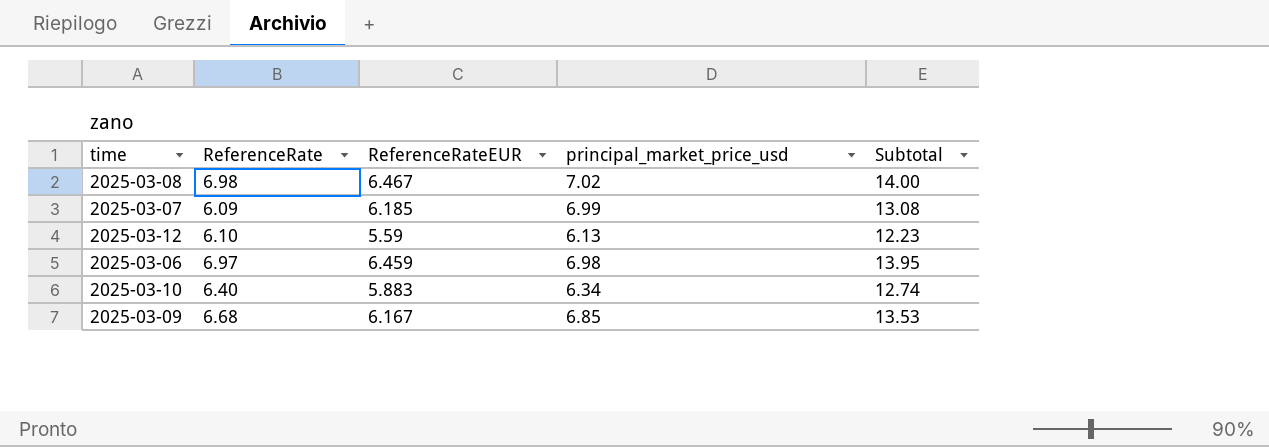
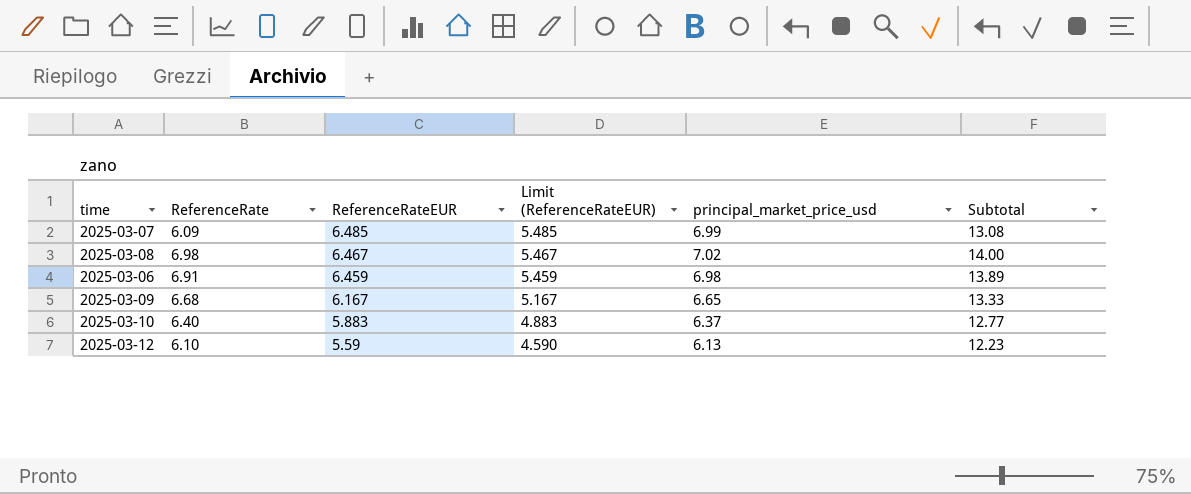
row order: none -> ReferenceRateEUR descending
column Limit (ReferenceRateEUR) | formula: none -> [ReferenceRateEUR] - 1
2025-03-07 | ReferenceRateEUR: 6.185 -> 6.485
2025-03-06 | ReferenceRate: 6.97 -> 6.91
2025-03-06 | Subtotal: 13.95 -> 13.89
2025-03-09 | principal_market_price_usd: 6.85 -> 6.65
2025-03-09 | Subtotal: 13.53 -> 13.33
2025-03-10 | principal_market_price_usd: 6.34 -> 6.37
2025-03-10 | Subtotal: 12.74 -> 12.77

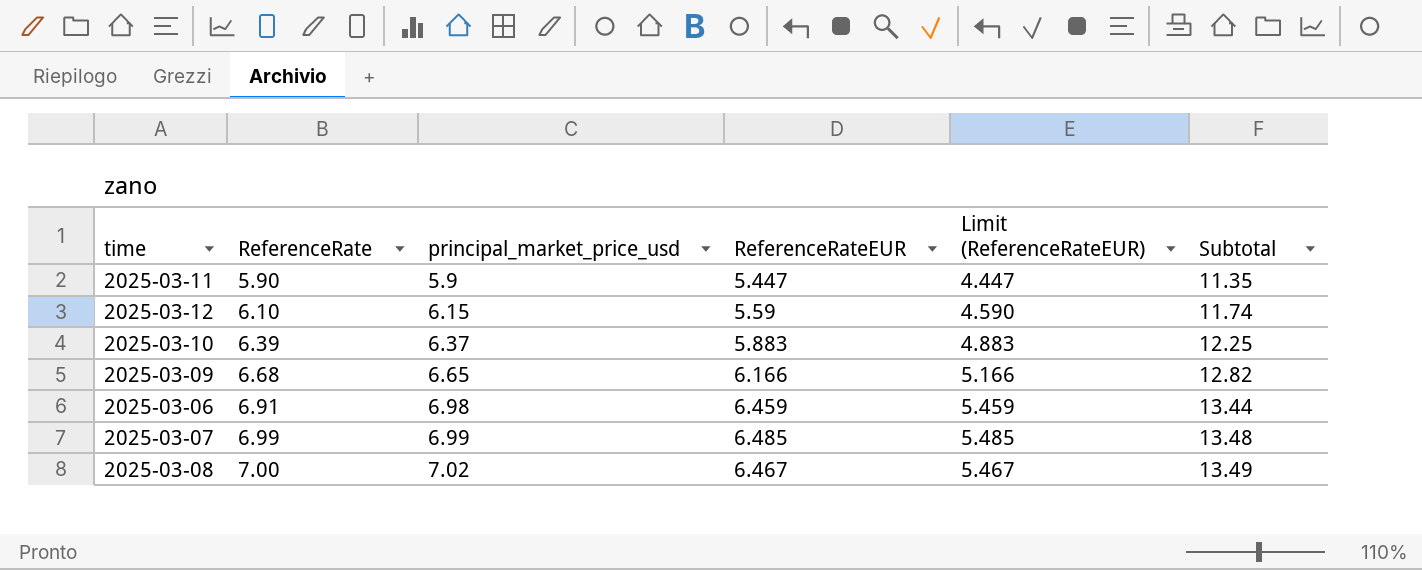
row order: ReferenceRateEUR descending -> ReferenceRate ascending
column principal_market_price_usd | position: 5 -> 3
column Subtotal | formula: [ReferenceRate] + [principal_market_price_usd] -> [principal_market_price_usd] + [ReferenceRateEUR]
row 2025-03-11: none -> 5.90 | 5.9 | 5.447 | 4.447 | 11.35
2025-03-12 | principal_market_price_usd: 6.13 -> 6.15
2025-03-10 | ReferenceRate: 6.40 -> 6.39
2025-03-09 | ReferenceRateEUR: 6.167 -> 6.166
2025-03-09 | Limit (ReferenceRateEUR): 5.167 -> 5.166
2025-03-07 | ReferenceRate: 6.09 -> 6.99
2025-03-08 | ReferenceRate: 6.98 -> 7.00

